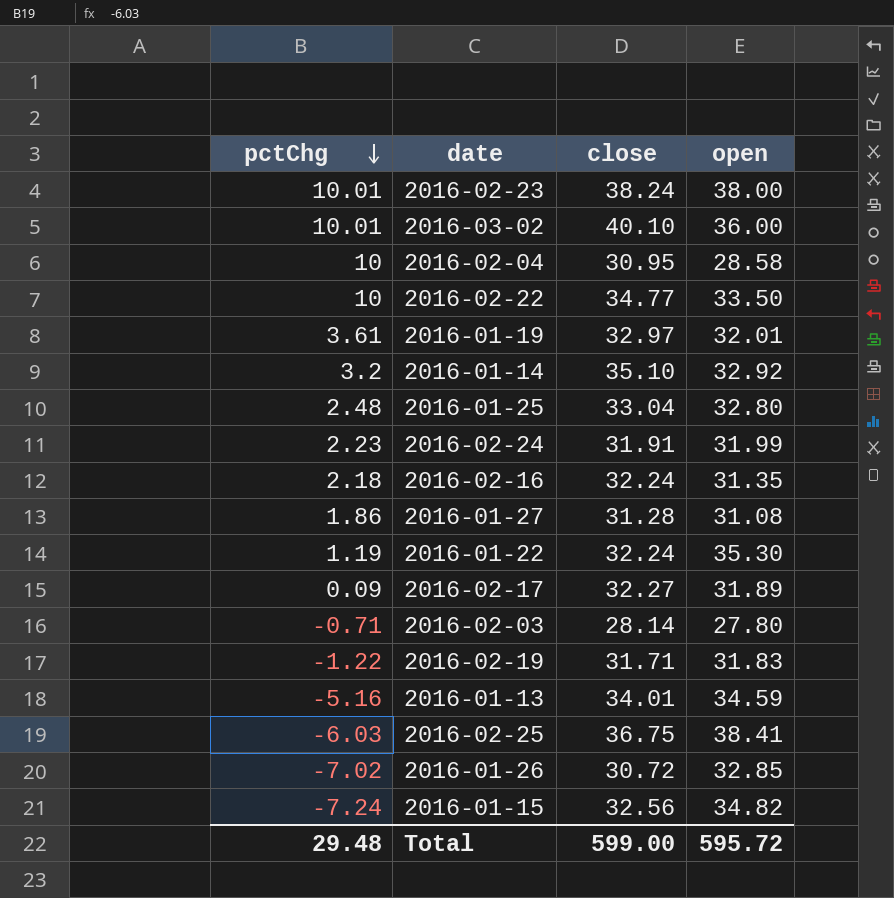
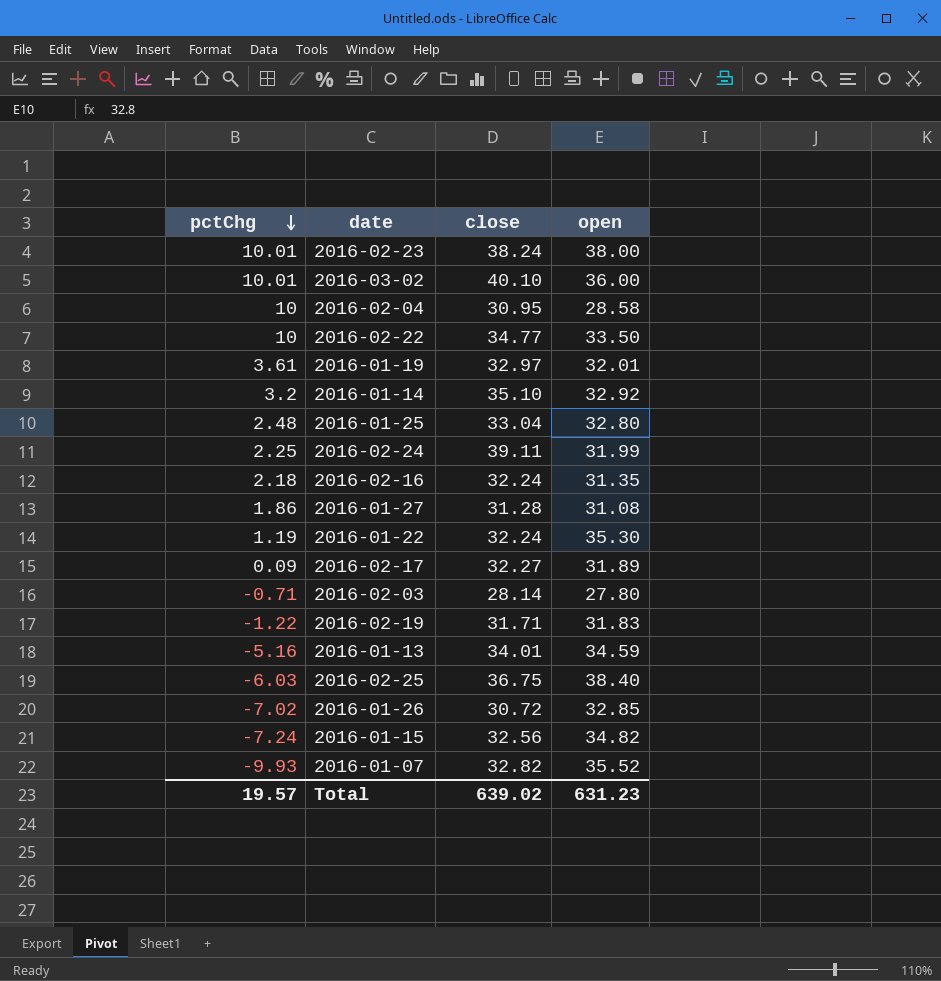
2016-02-24 | pctChg: 2.23 -> 2.25
2016-02-24 | close: 31.91 -> 39.11
2016-02-25 | open: 38.41 -> 38.40
row 2016-01-07: none -> -9.93 | 32.82 | 35.52
Total | pctChg: 29.48 -> 19.57
Total | close: 599.00 -> 639.02
Total | open: 595.72 -> 631.23

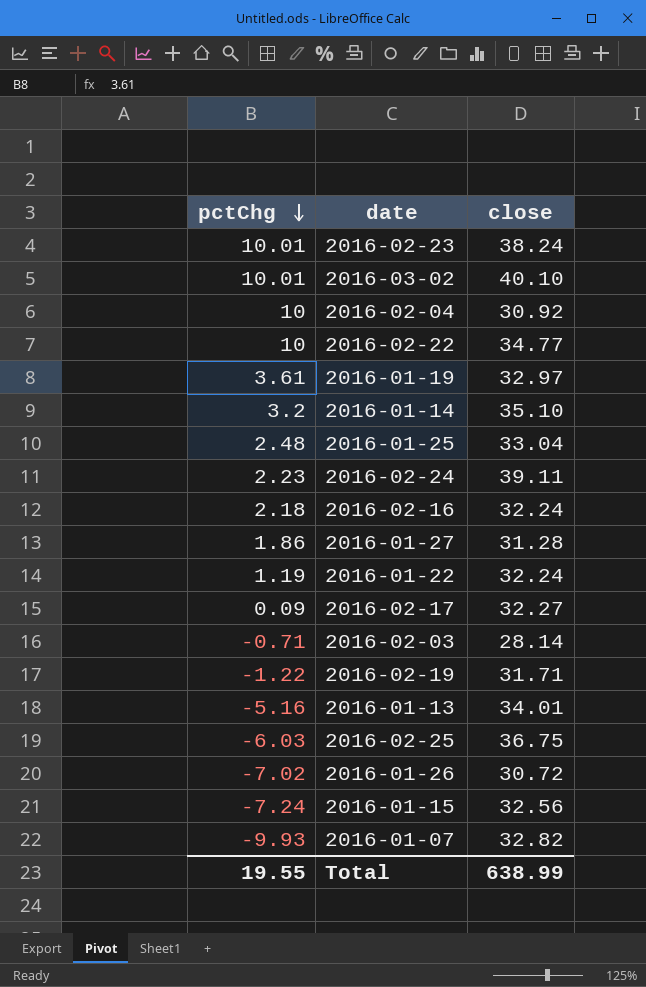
column open | position: 4 -> none
2016-02-04 | close: 30.95 -> 30.92
2016-02-24 | pctChg: 2.25 -> 2.23
Total | pctChg: 19.57 -> 19.55
Total | close: 639.02 -> 638.99

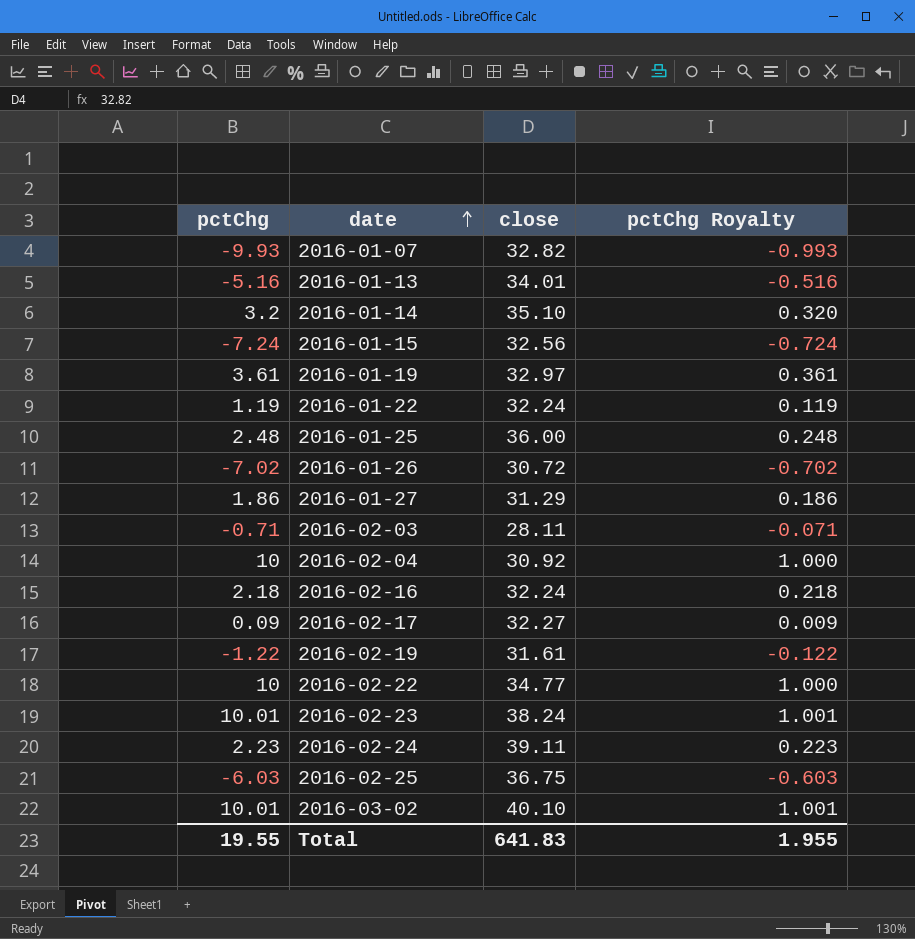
row order: pctChg descending -> date ascending
column pctChg Royalty | formula: none -> [pctChg] * 0.1
2016-01-25 | close: 33.04 -> 36.00
2016-01-27 | close: 31.28 -> 31.29
2016-02-03 | close: 28.14 -> 28.11
2016-02-19 | close: 31.71 -> 31.61
Total | close: 638.99 -> 641.83

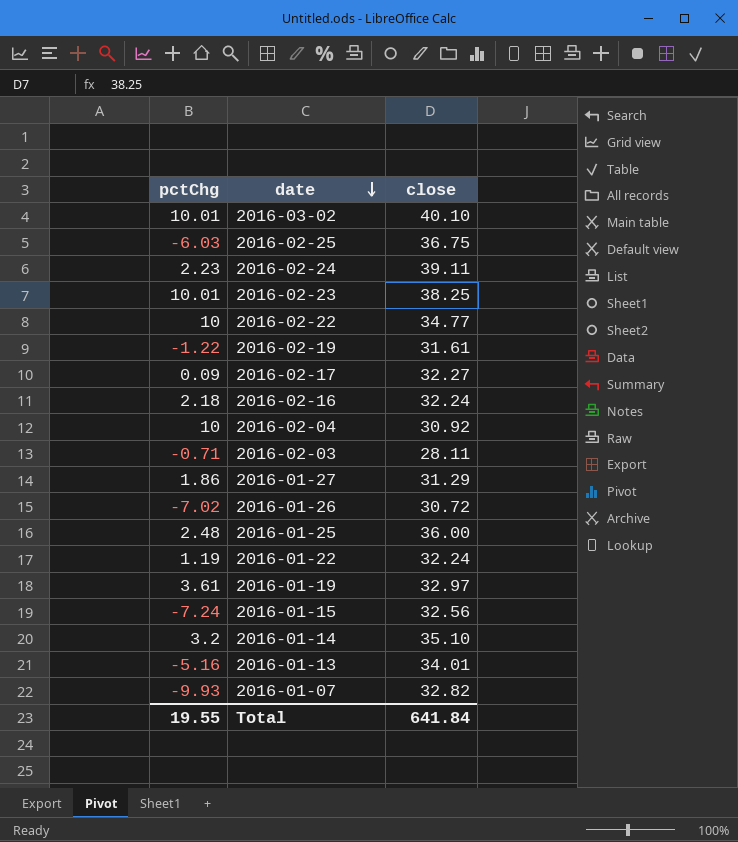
row order: date ascending -> date descending
column pctChg Royalty | formula: [pctChg] * 0.1 -> none
2016-02-23 | close: 38.24 -> 38.25
Total | close: 641.83 -> 641.84

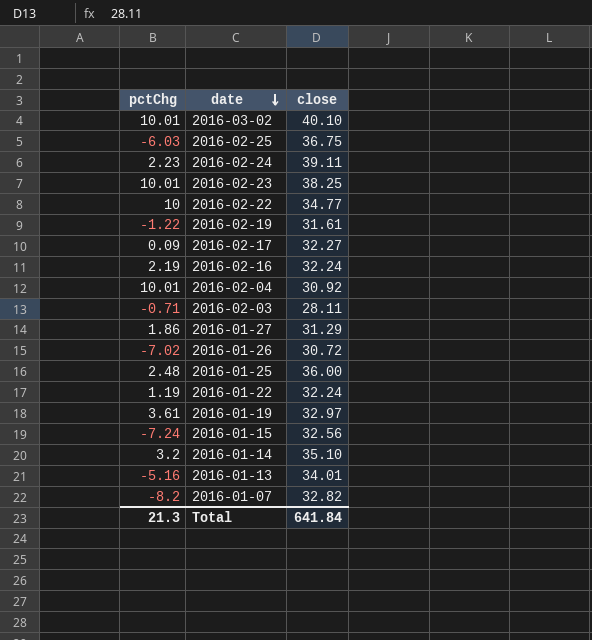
2016-02-16 | pctChg: 2.18 -> 2.19
2016-02-04 | pctChg: 10 -> 10.01
2016-01-07 | pctChg: -9.93 -> -8.2
Total | pctChg: 19.55 -> 21.3

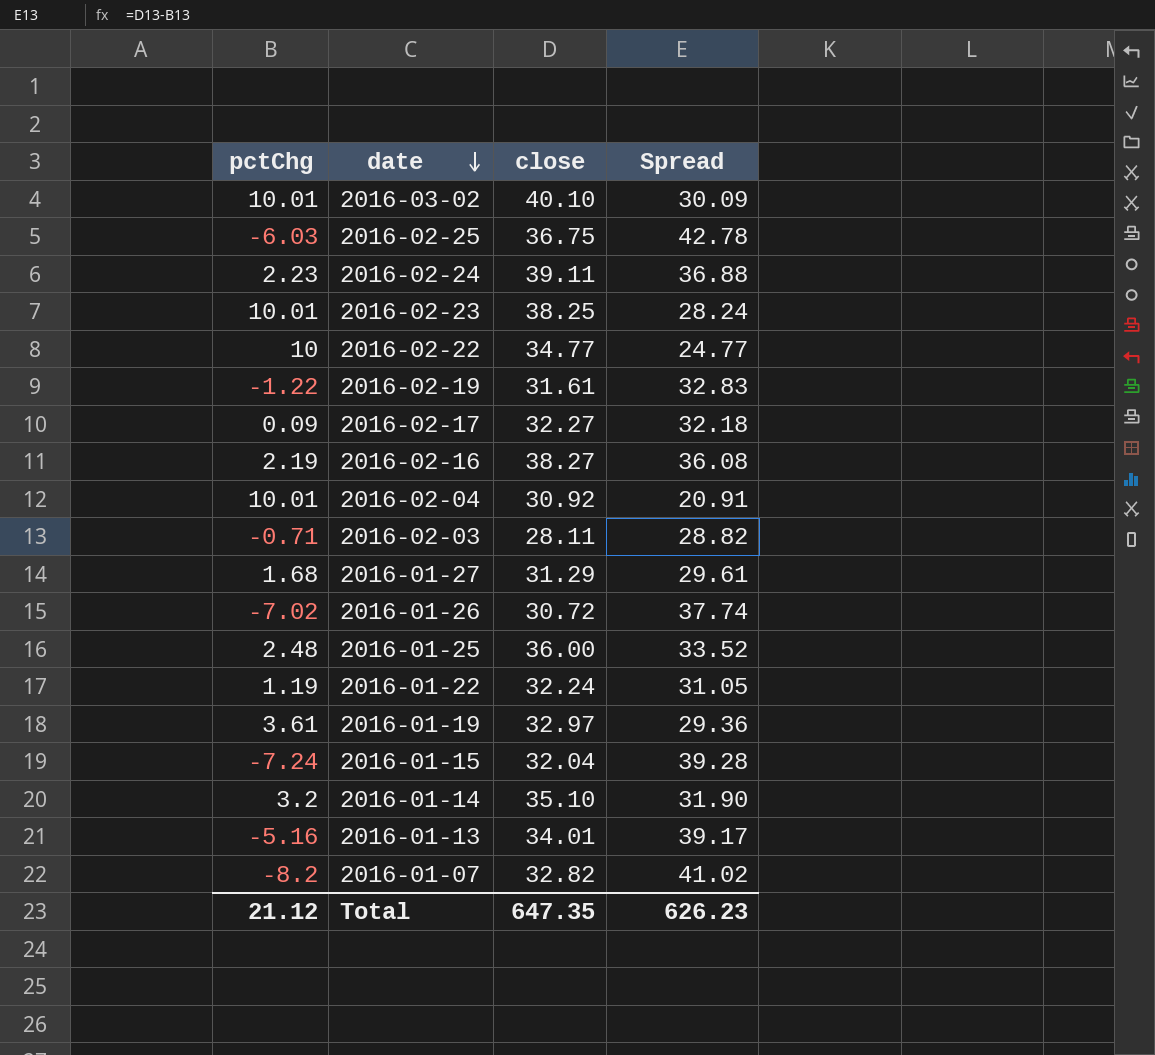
column Spread | formula: none -> [close] - [pctChg]
2016-02-16 | close: 32.24 -> 38.27
2016-01-27 | pctChg: 1.86 -> 1.68
2016-01-15 | close: 32.56 -> 32.04
Total | pctChg: 21.3 -> 21.12
Total | close: 641.84 -> 647.35

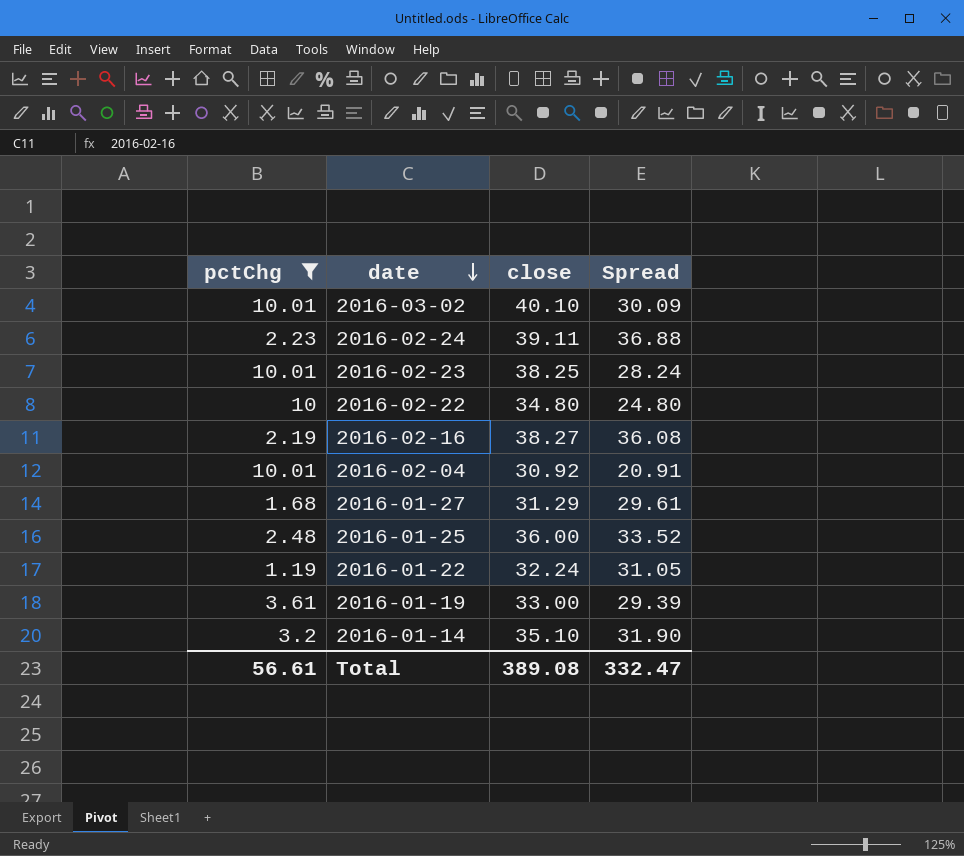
filter: none -> pctChg >= 1.19
2016-02-22 | close: 34.77 -> 34.80
2016-02-22 | Spread: 24.77 -> 24.80
2016-01-19 | close: 32.97 -> 33.00
2016-01-19 | Spread: 29.36 -> 29.39
Total | pctChg: 21.12 -> 56.61
Total | close: 647.35 -> 389.08
Total | Spread: 626.23 -> 332.47

